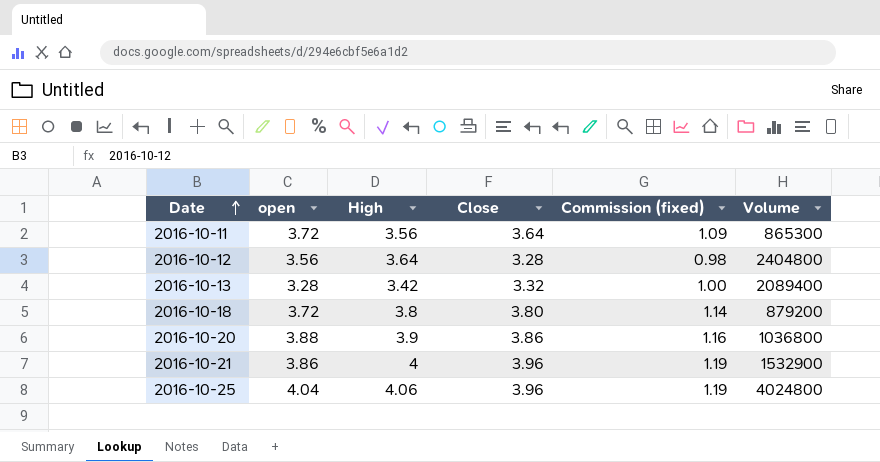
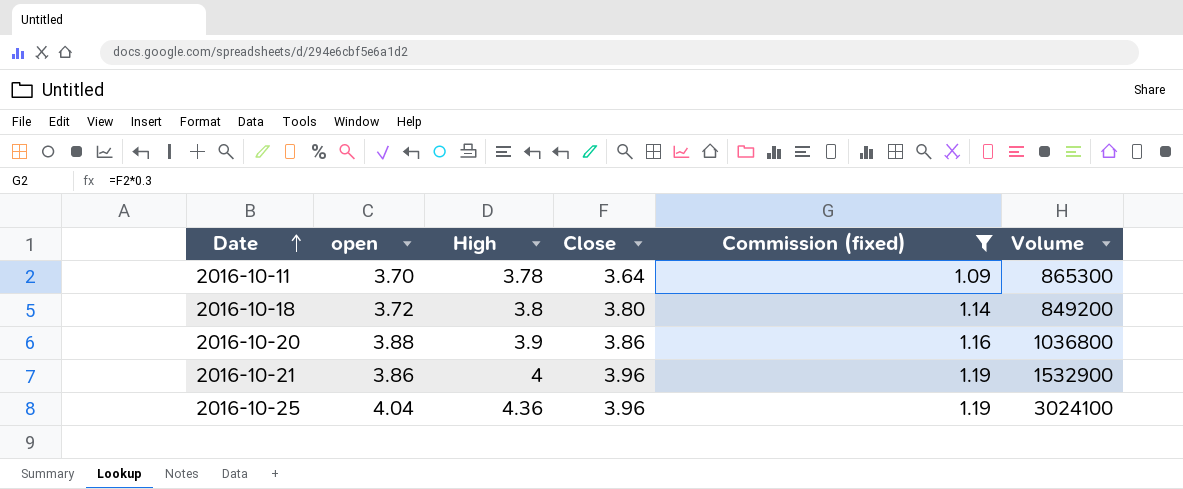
filter: none -> Commission (fixed) >= 1.09
2016-10-11 | open: 3.72 -> 3.70
2016-10-11 | High: 3.56 -> 3.78
2016-10-18 | Volume: 879200 -> 849200
2016-10-25 | High: 4.06 -> 4.36
2016-10-25 | Volume: 4024800 -> 3024100

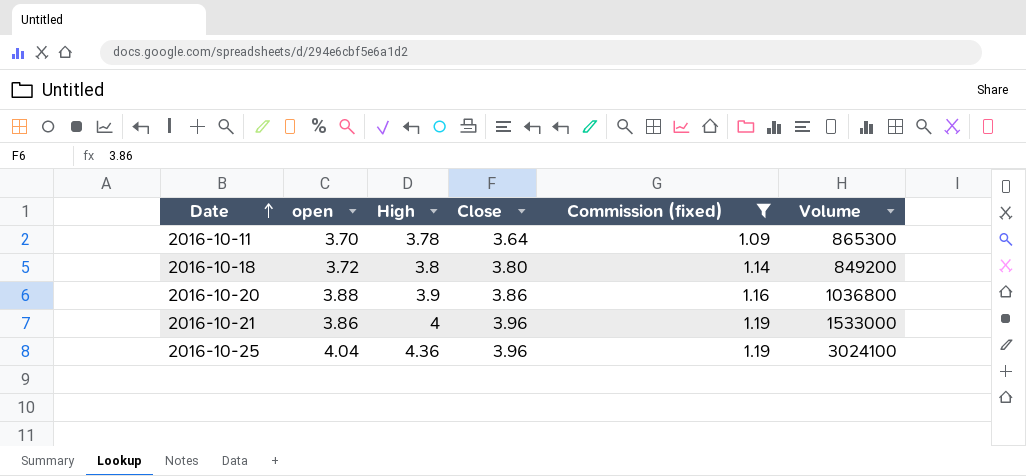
2016-10-21 | Volume: 1532900 -> 1533000

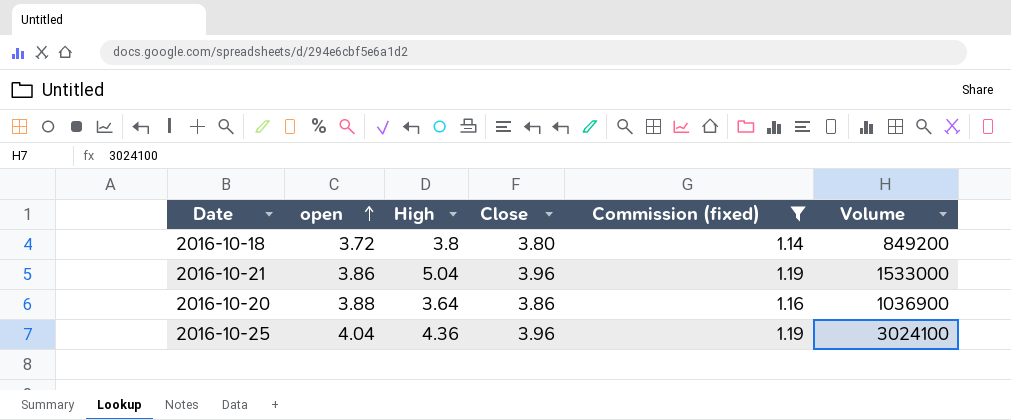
row order: Date ascending -> open ascending
row 2016-10-11: 3.70 | 3.78 | 3.64 | 1.09 | 865300 -> none
2016-10-21 | High: 4 -> 5.04
2016-10-20 | High: 3.9 -> 3.64
2016-10-20 | Volume: 1036800 -> 1036900

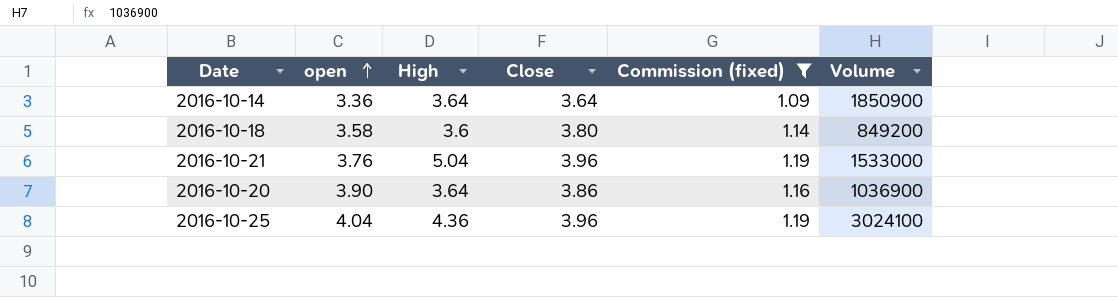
row 2016-10-14: none -> 3.36 | 3.64 | 3.64 | 1.09 | 1850900
2016-10-18 | open: 3.72 -> 3.58
2016-10-18 | High: 3.8 -> 3.6
2016-10-21 | open: 3.86 -> 3.76
2016-10-20 | open: 3.88 -> 3.90

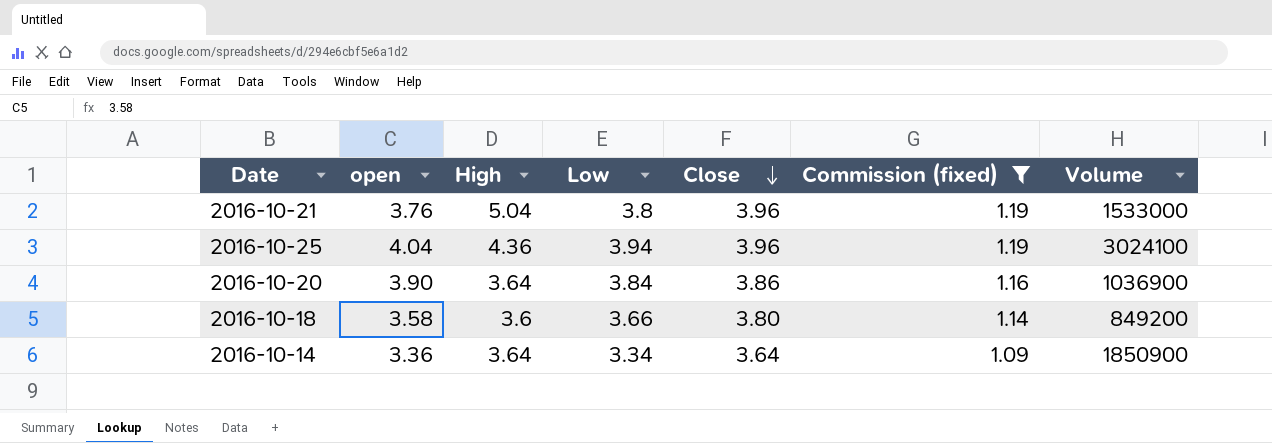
row order: open ascending -> Close descending
column Low | position: none -> 4

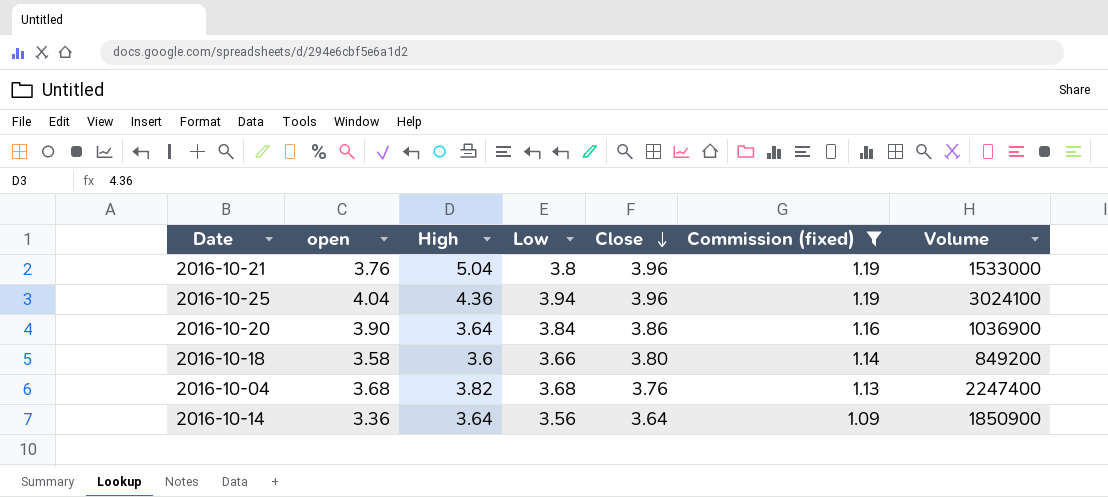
row 2016-10-04: none -> 3.68 | 3.82 | 3.68 | 3.76 | 1.13 | 2247400
2016-10-14 | Low: 3.34 -> 3.56

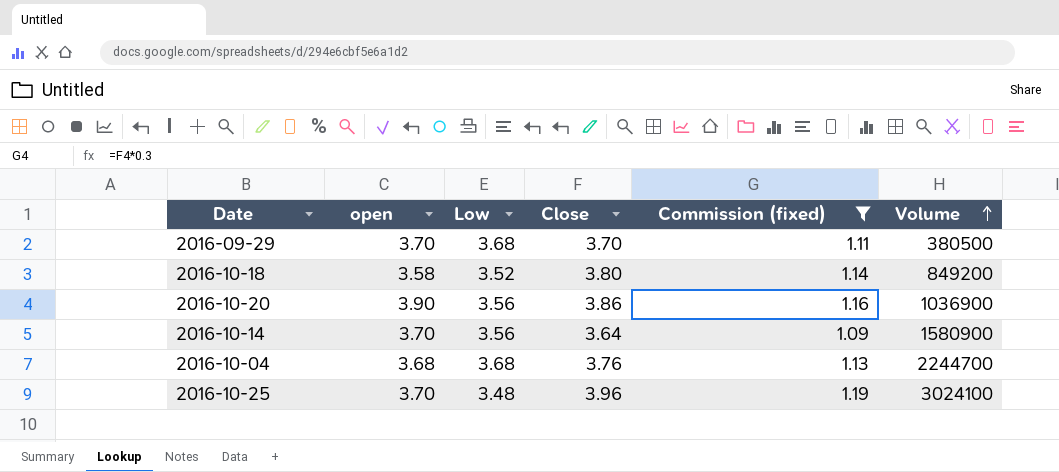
row order: Close descending -> Volume ascending
column High | position: 3 -> none
row 2016-10-21: 3.76 | 5.04 | 3.8 | 3.96 | 1.19 | 1533000 -> none
row 2016-09-29: none -> 3.70 | 3.68 | 3.70 | 1.11 | 380500
2016-10-18 | Low: 3.66 -> 3.52
2016-10-20 | Low: 3.84 -> 3.56
2016-10-14 | open: 3.36 -> 3.70
2016-10-14 | Volume: 1850900 -> 1580900
2016-10-04 | Volume: 2247400 -> 2244700
2016-10-25 | open: 4.04 -> 3.70
2016-10-25 | Low: 3.94 -> 3.48

